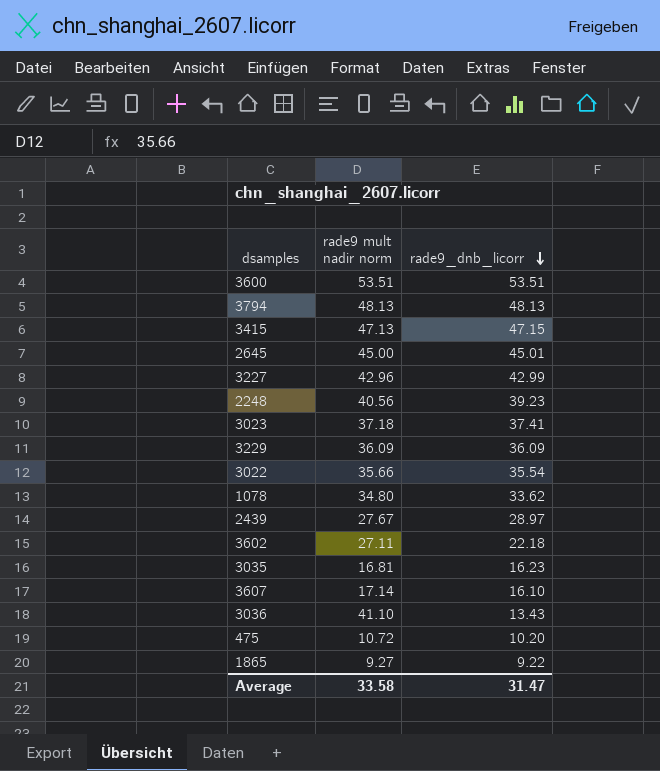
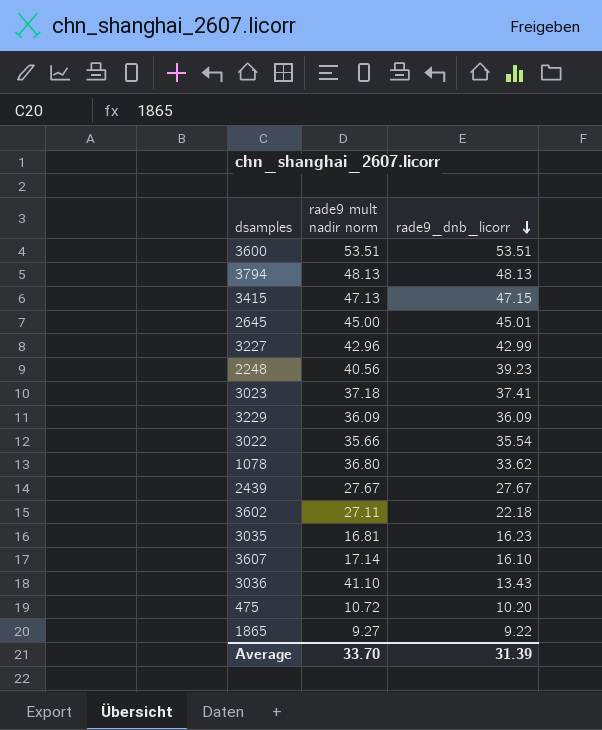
1078 | rade9 mult nadir norm: 34.80 -> 36.80
2439 | rade9_dnb_licorr: 28.97 -> 27.67
Average | rade9 mult nadir norm: 33.58 -> 33.70
Average | rade9_dnb_licorr: 31.47 -> 31.39

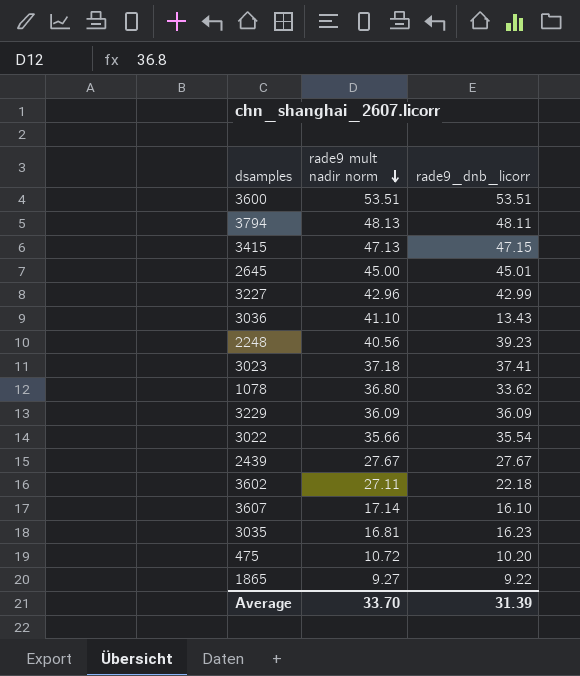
row order: rade9_dnb_licorr descending -> rade9 mult nadir norm descending
3794 | rade9_dnb_licorr: 48.13 -> 48.11

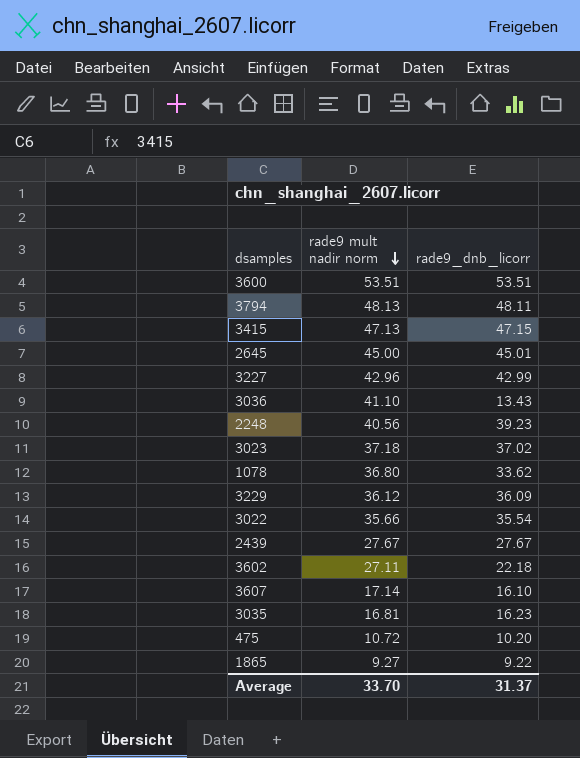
3023 | rade9_dnb_licorr: 37.41 -> 37.02
3229 | rade9 mult nadir norm: 36.09 -> 36.12
Average | rade9_dnb_licorr: 31.39 -> 31.37

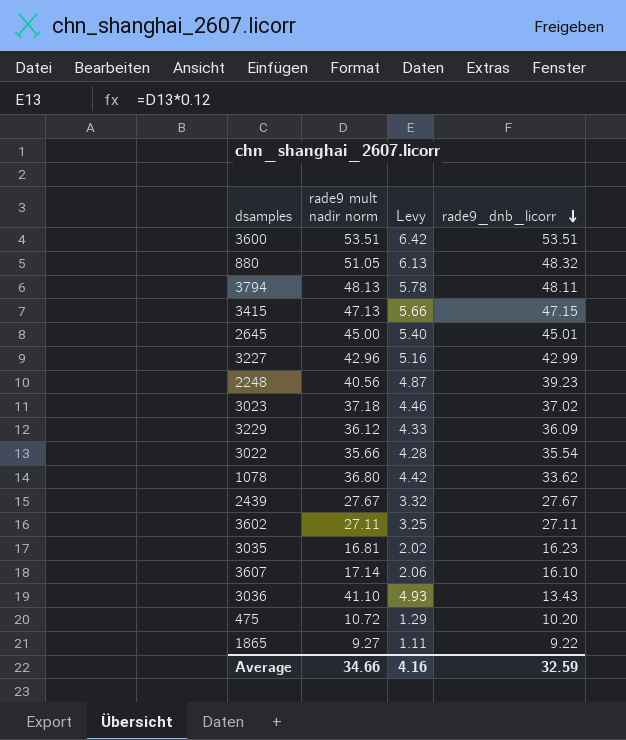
row order: rade9 mult nadir norm descending -> rade9_dnb_licorr descending
column Levy | formula: none -> [rade9 mult nadir norm] * 0.12
row 880: none -> 51.05 | 6.13 | 48.32
3602 | rade9_dnb_licorr: 22.18 -> 27.11
Average | rade9 mult nadir norm: 33.70 -> 34.66
Average | rade9_dnb_licorr: 31.37 -> 32.59

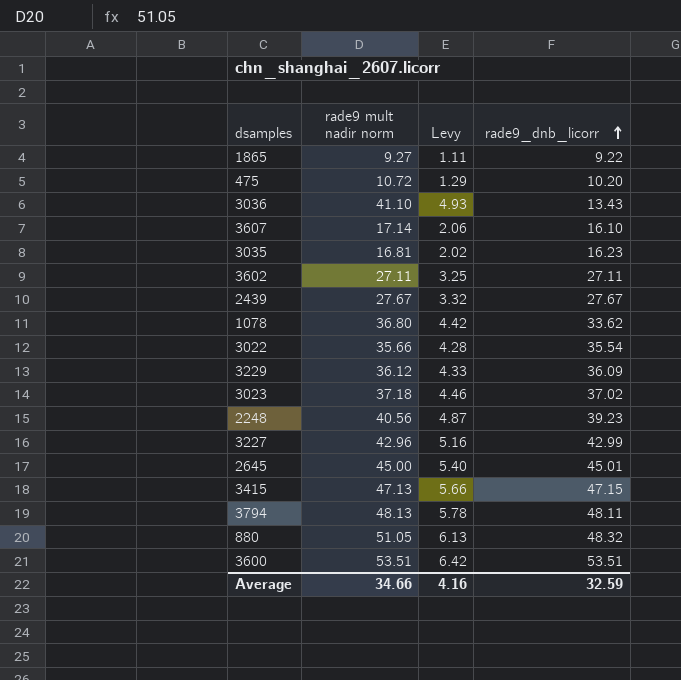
row order: rade9_dnb_licorr descending -> rade9_dnb_licorr ascending

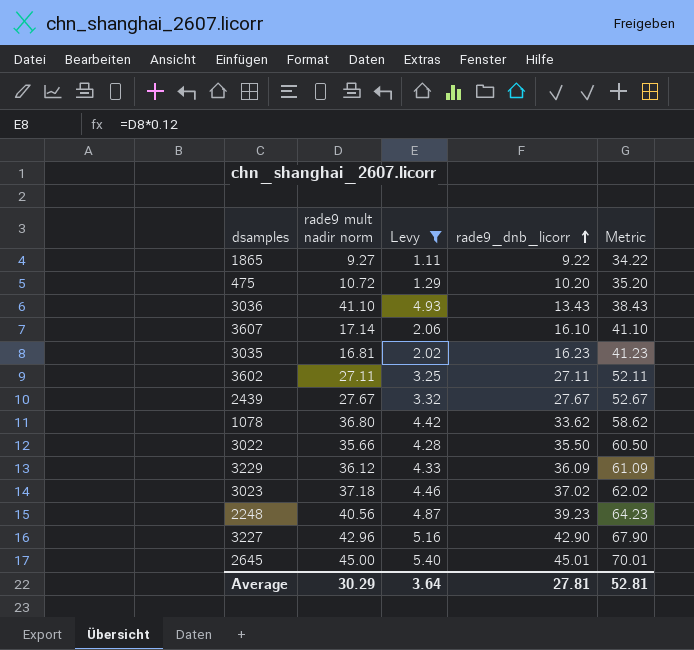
filter: none -> Levy <= 5.40
column Metric | formula: none -> [rade9_dnb_licorr] + 25
3022 | rade9_dnb_licorr: 35.54 -> 35.50
3227 | rade9_dnb_licorr: 42.99 -> 42.90
Average | rade9 mult nadir norm: 34.66 -> 30.29
Average | Levy: 4.16 -> 3.64
Average | rade9_dnb_licorr: 32.59 -> 27.81

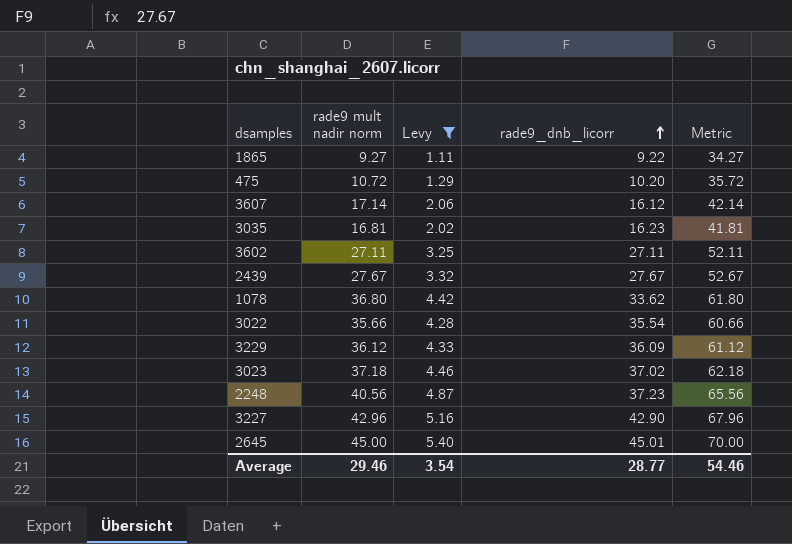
column Metric | formula: [rade9_dnb_licorr] + 25 -> [rade9 mult nadir norm] + 25
row 3036: 41.10 | 4.93 | 13.43 | 38.43 -> none
3607 | rade9_dnb_licorr: 16.10 -> 16.12
3022 | rade9_dnb_licorr: 35.50 -> 35.54
2248 | rade9_dnb_licorr: 39.23 -> 37.23
Average | rade9 mult nadir norm: 30.29 -> 29.46
Average | Levy: 3.64 -> 3.54
Average | rade9_dnb_licorr: 27.81 -> 28.77
Average | Metric: 52.81 -> 54.46

